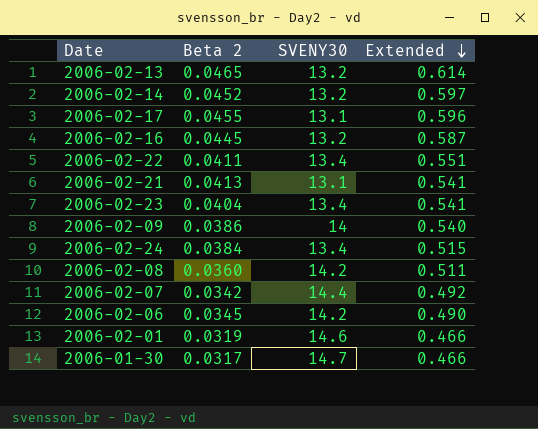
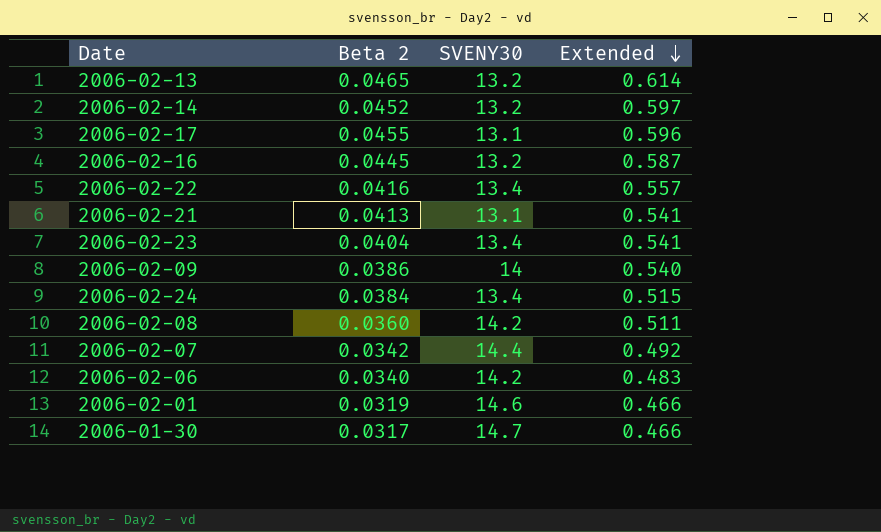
2006-02-22 | Beta 2: 0.0411 -> 0.0416
2006-02-22 | Extended: 0.551 -> 0.557
2006-02-06 | Beta 2: 0.0345 -> 0.0340
2006-02-06 | Extended: 0.490 -> 0.483

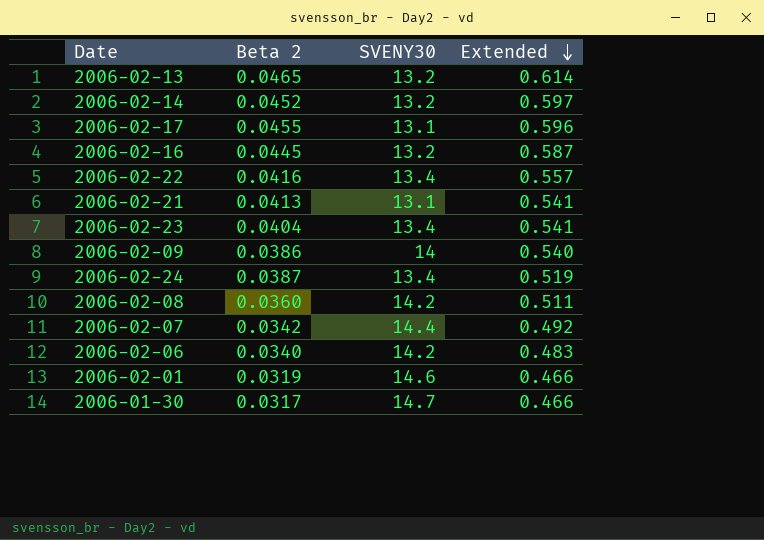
2006-02-24 | Beta 2: 0.0384 -> 0.0387
2006-02-24 | Extended: 0.515 -> 0.519

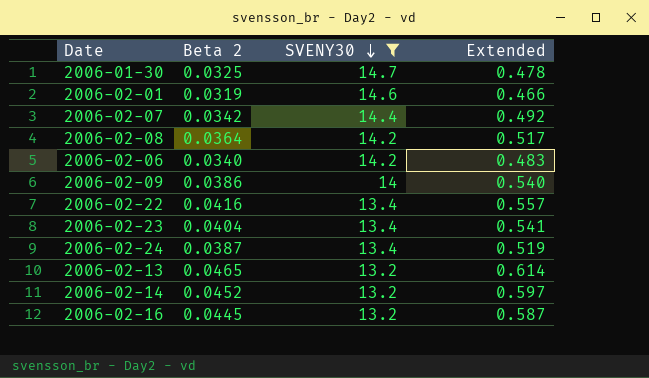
filter: none -> SVENY30 != 13.1
row order: Extended descending -> SVENY30 descending
2006-01-30 | Beta 2: 0.0317 -> 0.0325
2006-01-30 | Extended: 0.466 -> 0.478
2006-02-08 | Beta 2: 0.0360 -> 0.0364
2006-02-08 | Extended: 0.511 -> 0.517

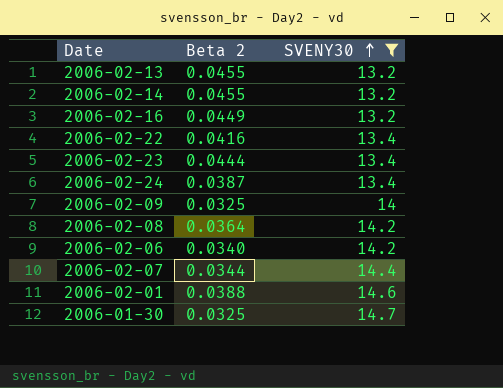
row order: SVENY30 descending -> SVENY30 ascending
column Extended | formula: [Beta 2] * [SVENY30] -> none
2006-02-13 | Beta 2: 0.0465 -> 0.0455
2006-02-14 | Beta 2: 0.0452 -> 0.0455
2006-02-16 | Beta 2: 0.0445 -> 0.0449
2006-02-23 | Beta 2: 0.0404 -> 0.0444
2006-02-09 | Beta 2: 0.0386 -> 0.0325
2006-02-07 | Beta 2: 0.0342 -> 0.0344
2006-02-01 | Beta 2: 0.0319 -> 0.0388

